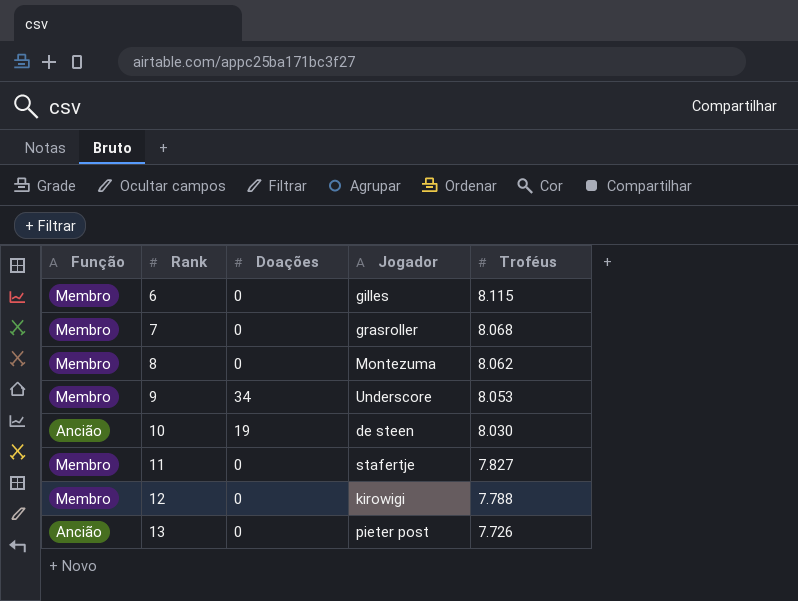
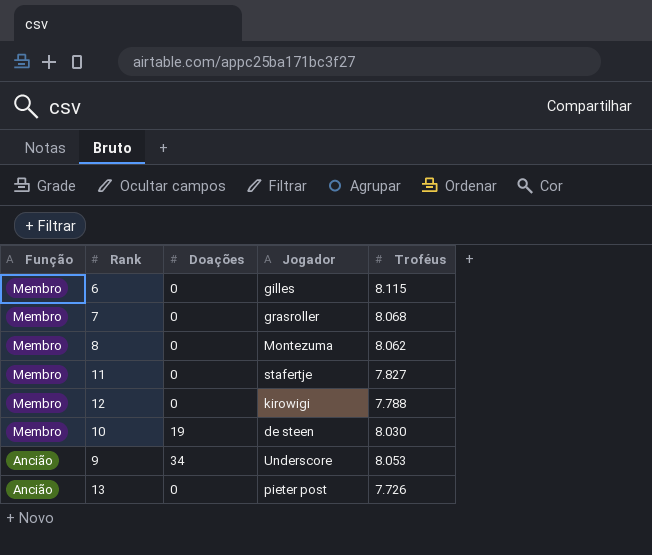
row order: Rank ascending -> Função descending
10 | Função: Ancião -> Membro
9 | Função: Membro -> Ancião

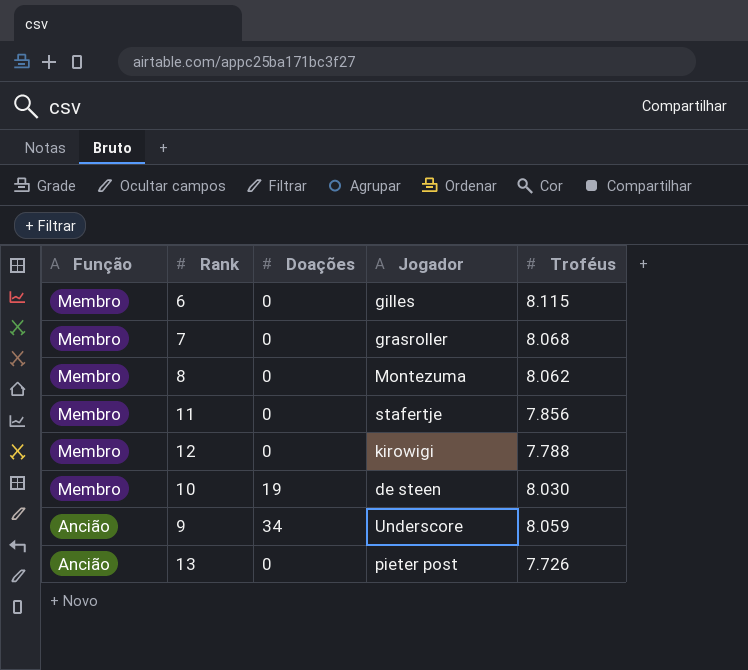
11 | Troféus: 7.827 -> 7.856
9 | Troféus: 8.053 -> 8.059

